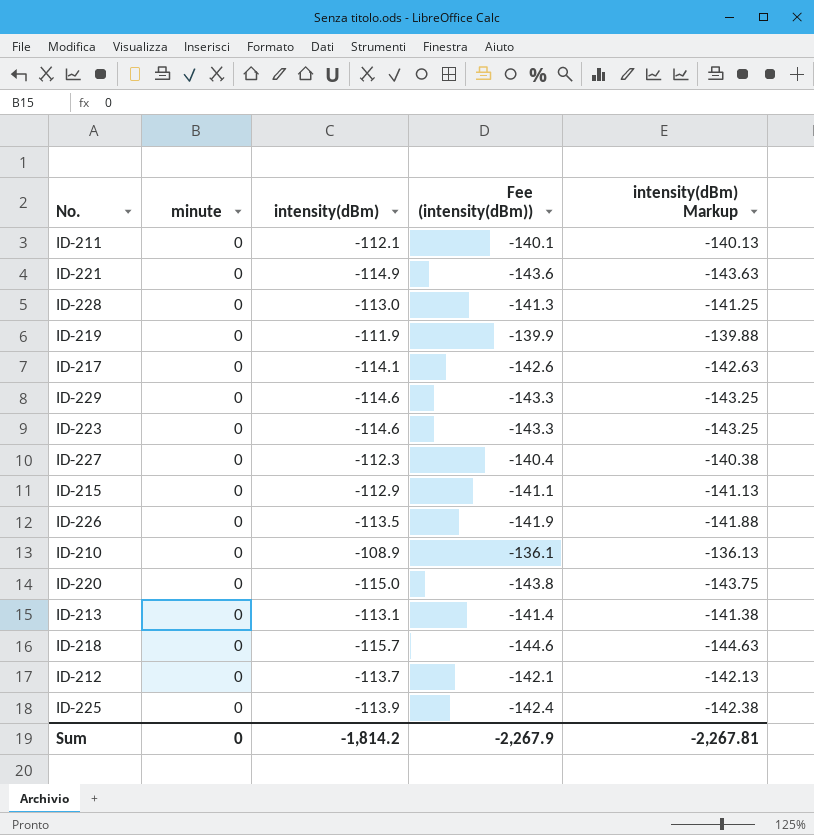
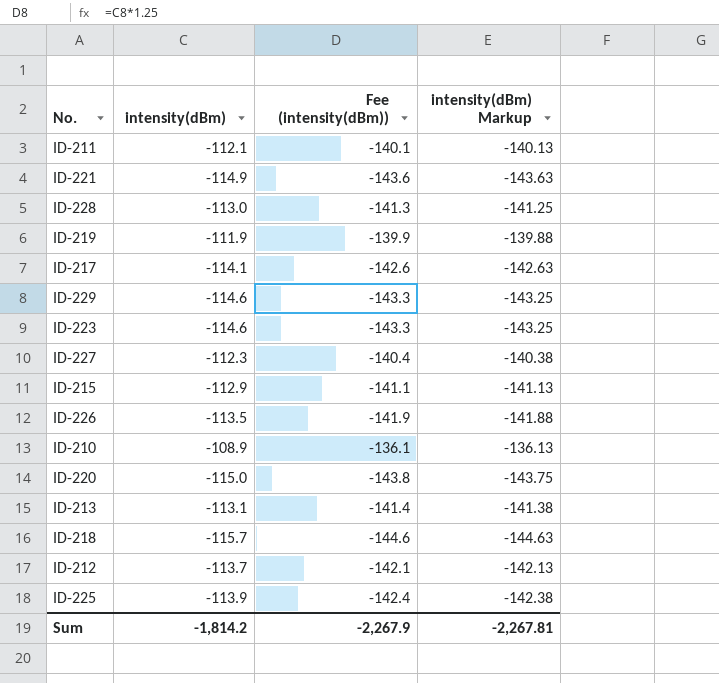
column minute | position: 2 -> none

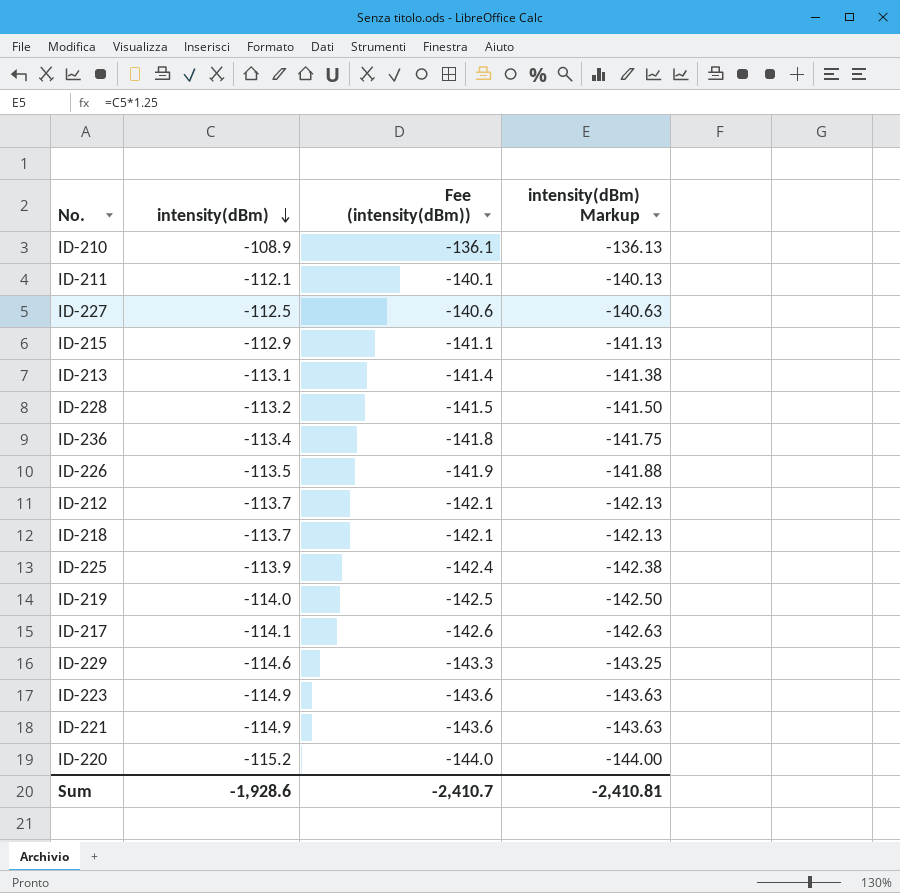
row order: none -> intensity(dBm) descending
ID-227 | intensity(dBm): -112.3 -> -112.5
ID-227 | Fee (intensity(dBm)): -140.4 -> -140.6
ID-227 | intensity(dBm) Markup: -140.38 -> -140.63
ID-228 | intensity(dBm): -113.0 -> -113.2
ID-228 | Fee (intensity(dBm)): -141.3 -> -141.5
ID-228 | intensity(dBm) Markup: -141.25 -> -141.50
row ID-236: none -> -113.4 | -141.8 | -141.75
ID-218 | intensity(dBm): -115.7 -> -113.7
ID-218 | Fee (intensity(dBm)): -144.6 -> -142.1
ID-218 | intensity(dBm) Markup: -144.63 -> -142.13
ID-219 | intensity(dBm): -111.9 -> -114.0
ID-219 | Fee (intensity(dBm)): -139.9 -> -142.5
ID-219 | intensity(dBm) Markup: -139.88 -> -142.50
ID-223 | intensity(dBm): -114.6 -> -114.9
ID-223 | Fee (intensity(dBm)): -143.3 -> -143.6
ID-223 | intensity(dBm) Markup: -143.25 -> -143.63
ID-220 | intensity(dBm): -115.0 -> -115.2
ID-220 | Fee (intensity(dBm)): -143.8 -> -144.0
ID-220 | intensity(dBm) Markup: -143.75 -> -144.00
Sum | intensity(dBm): -1,814.2 -> -1,928.6
Sum | Fee (intensity(dBm)): -2,267.9 -> -2,410.7
Sum | intensity(dBm) Markup: -2,267.81 -> -2,410.81

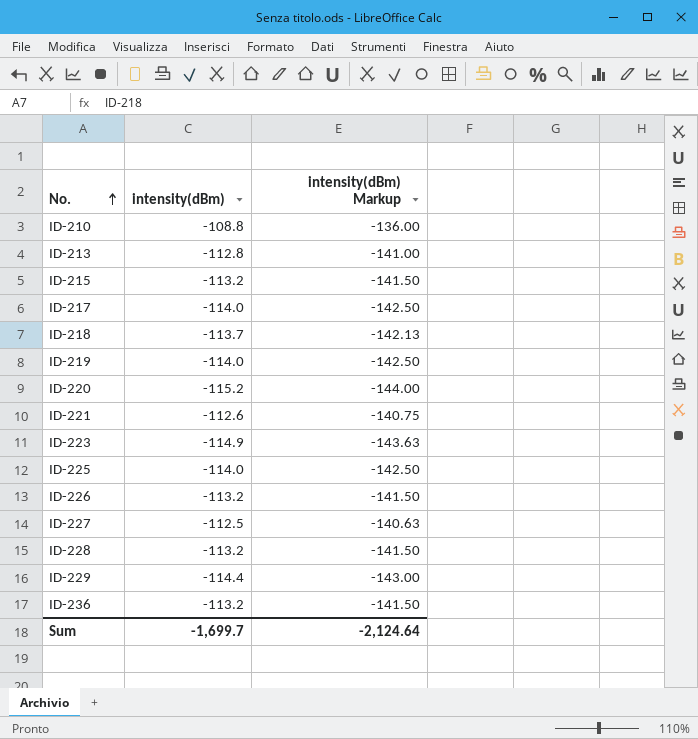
row order: intensity(dBm) descending -> No. ascending
column Fee (intensity(dBm)) | formula: [intensity(dBm)] * 1.25 -> none
row ID-211: -112.1 | -140.1 | -140.13 -> none
row ID-212: -113.7 | -142.1 | -142.13 -> none
ID-210 | intensity(dBm): -108.9 -> -108.8
ID-210 | intensity(dBm) Markup: -136.13 -> -136.00
ID-213 | intensity(dBm): -113.1 -> -112.8
ID-213 | intensity(dBm) Markup: -141.38 -> -141.00
ID-215 | intensity(dBm): -112.9 -> -113.2
ID-215 | intensity(dBm) Markup: -141.13 -> -141.50
ID-217 | intensity(dBm): -114.1 -> -114.0
ID-217 | intensity(dBm) Markup: -142.63 -> -142.50
ID-221 | intensity(dBm): -114.9 -> -112.6
ID-221 | intensity(dBm) Markup: -143.63 -> -140.75
ID-225 | intensity(dBm): -113.9 -> -114.0
ID-225 | intensity(dBm) Markup: -142.38 -> -142.50
ID-226 | intensity(dBm): -113.5 -> -113.2
ID-226 | intensity(dBm) Markup: -141.88 -> -141.50
ID-229 | intensity(dBm): -114.6 -> -114.4
ID-229 | intensity(dBm) Markup: -143.25 -> -143.00
ID-236 | intensity(dBm): -113.4 -> -113.2
ID-236 | intensity(dBm) Markup: -141.75 -> -141.50
Sum | intensity(dBm): -1,928.6 -> -1,699.7
Sum | intensity(dBm) Markup: -2,410.81 -> -2,124.64

